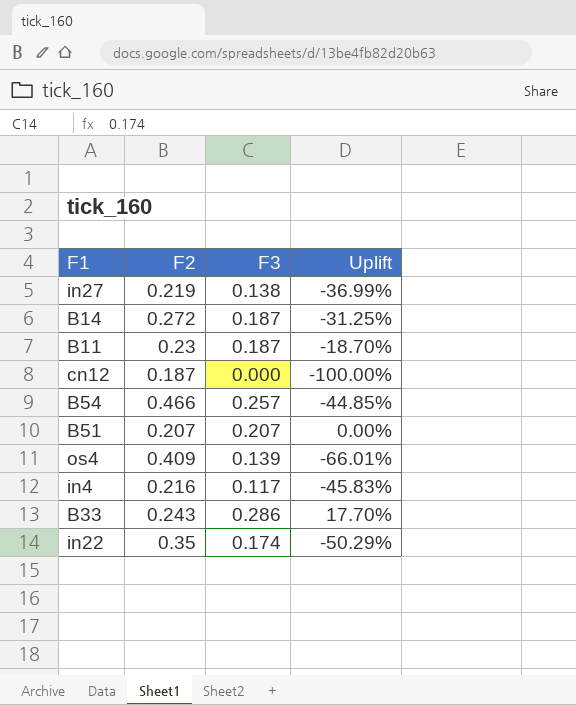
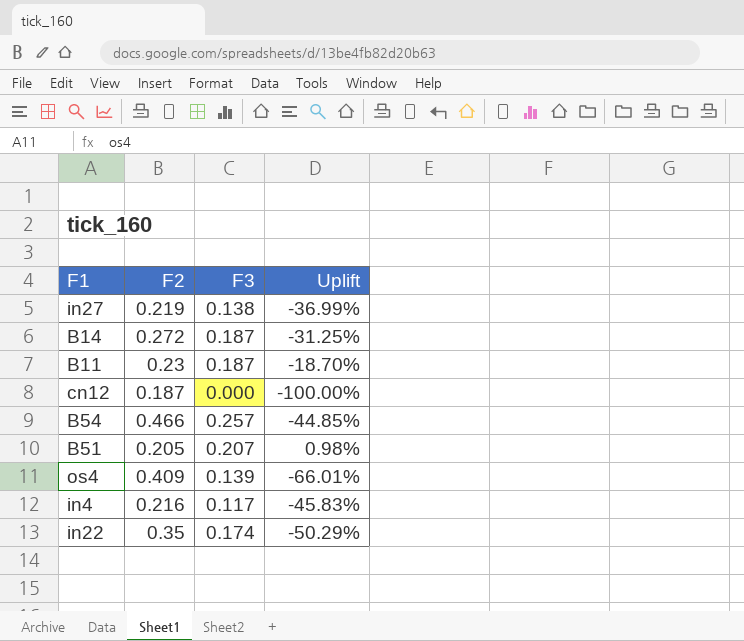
row B33: 0.243 | 0.286 | 17.70% -> none
B51 | F2: 0.207 -> 0.205
B51 | Uplift: 0.00% -> 0.98%

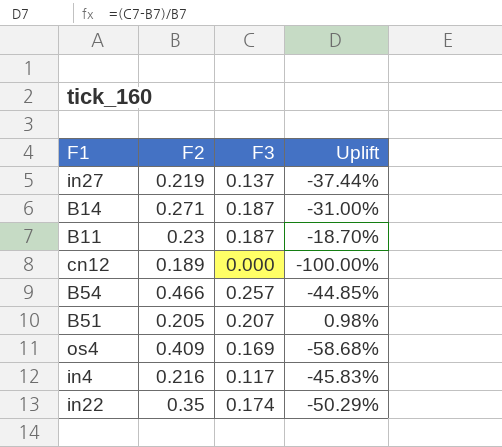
in27 | F3: 0.138 -> 0.137
in27 | Uplift: -36.99% -> -37.44%
B14 | F2: 0.272 -> 0.271
B14 | Uplift: -31.25% -> -31.00%
cn12 | F2: 0.187 -> 0.189
os4 | F3: 0.139 -> 0.169
os4 | Uplift: -66.01% -> -58.68%

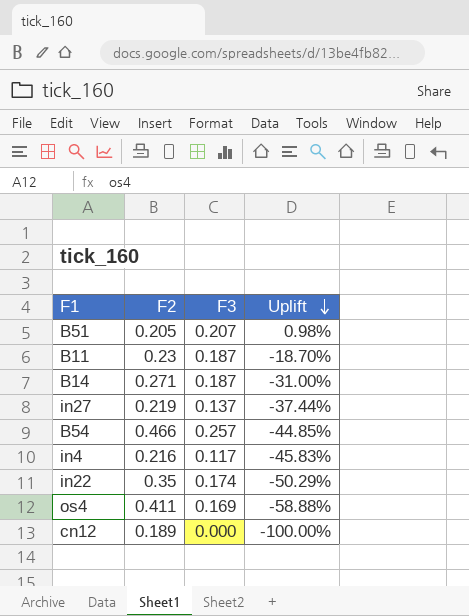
row order: none -> Uplift descending
os4 | F2: 0.409 -> 0.411
os4 | Uplift: -58.68% -> -58.88%

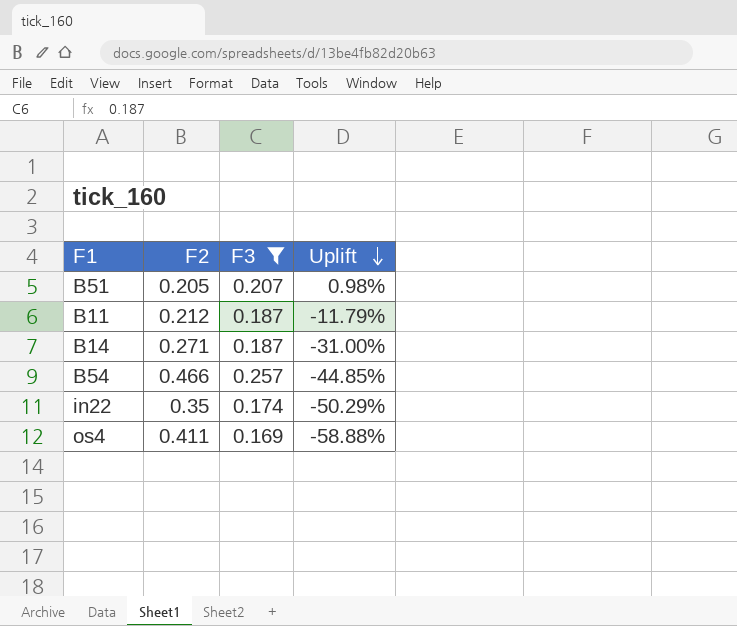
filter: none -> F3 >= 0.169
B11 | F2: 0.23 -> 0.212
B11 | Uplift: -18.70% -> -11.79%

